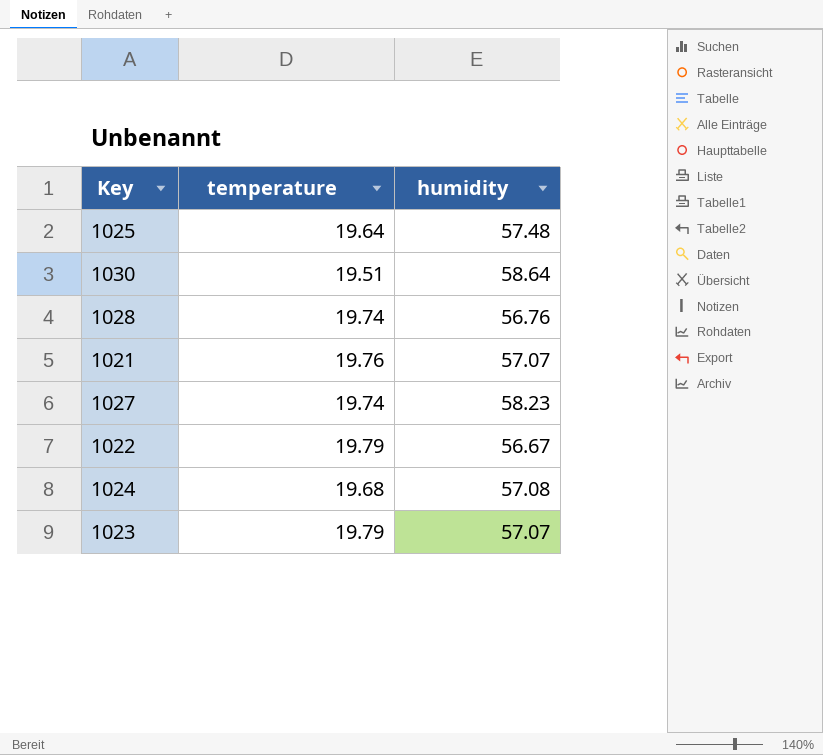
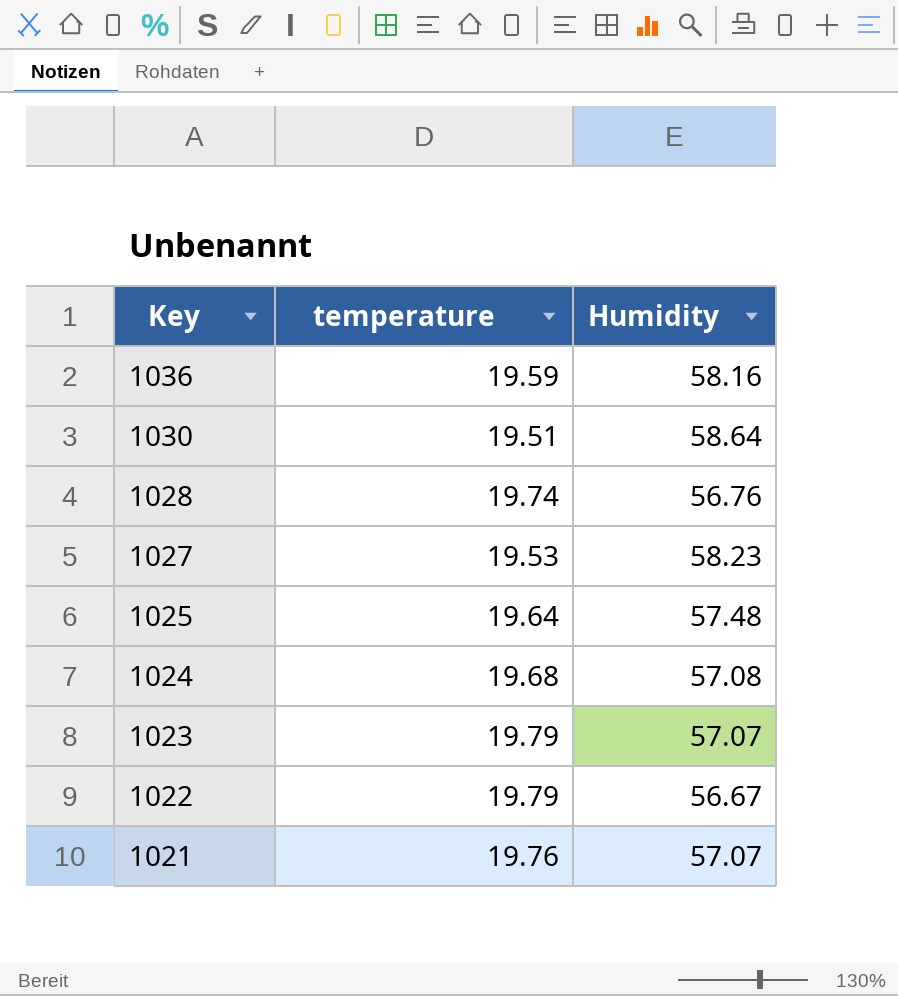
row order: none -> Key descending
column name: humidity -> Humidity
row 1036: none -> 19.59 | 58.16
1027 | temperature: 19.74 -> 19.53

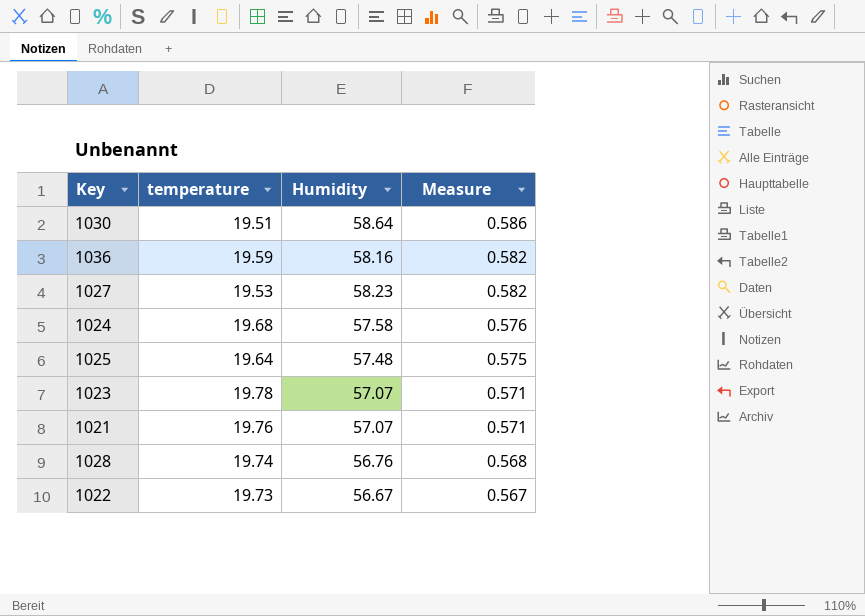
row order: Key descending -> Measure descending
column Measure | formula: none -> [Humidity] * 0.01
1024 | Humidity: 57.08 -> 57.58
1023 | temperature: 19.79 -> 19.78
1022 | temperature: 19.79 -> 19.73

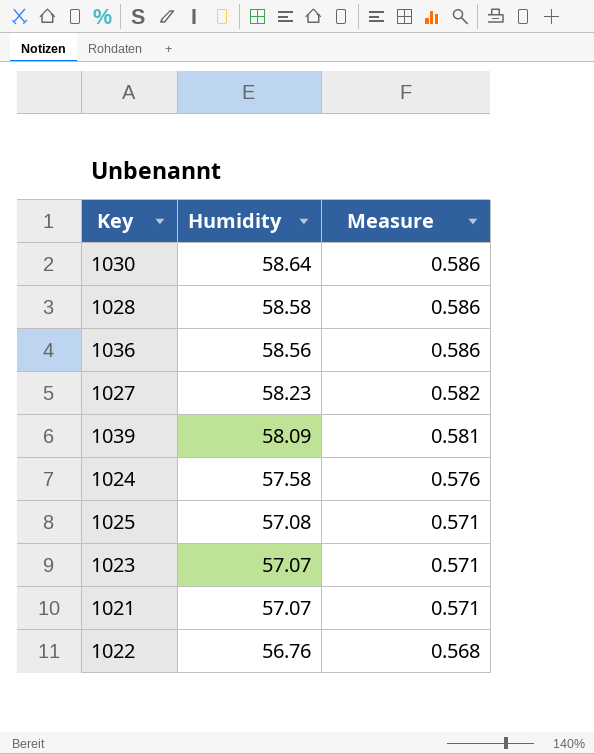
row order: Measure descending -> Humidity descending
column temperature | position: 2 -> none
1028 | Humidity: 56.76 -> 58.58
1028 | Measure: 0.568 -> 0.586
1036 | Humidity: 58.16 -> 58.56
1036 | Measure: 0.582 -> 0.586
row 1039: none -> 58.09 | 0.581
1025 | Humidity: 57.48 -> 57.08
1025 | Measure: 0.575 -> 0.571
1022 | Humidity: 56.67 -> 56.76
1022 | Measure: 0.567 -> 0.568

